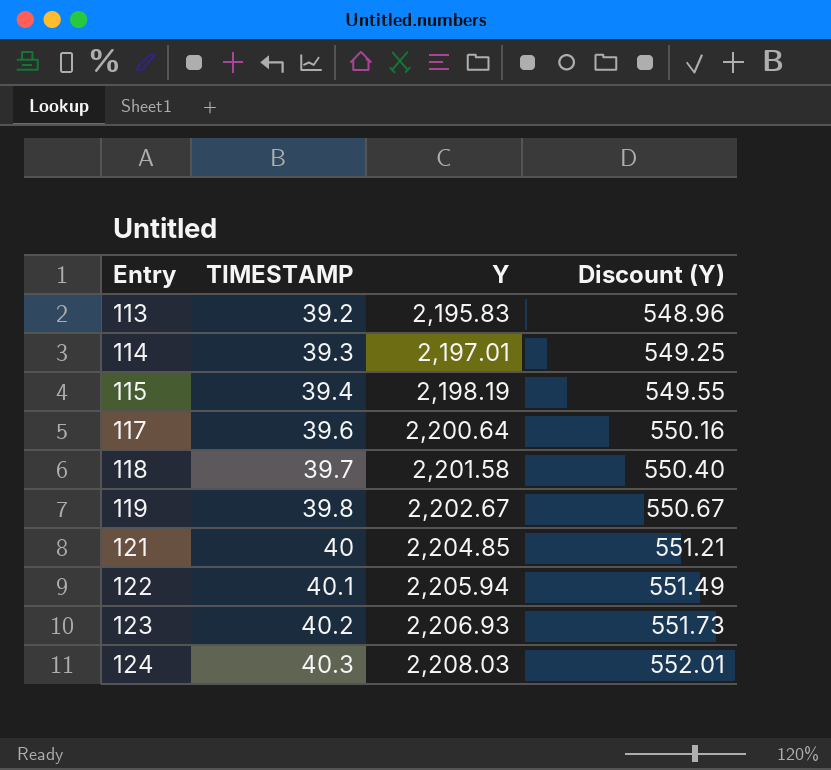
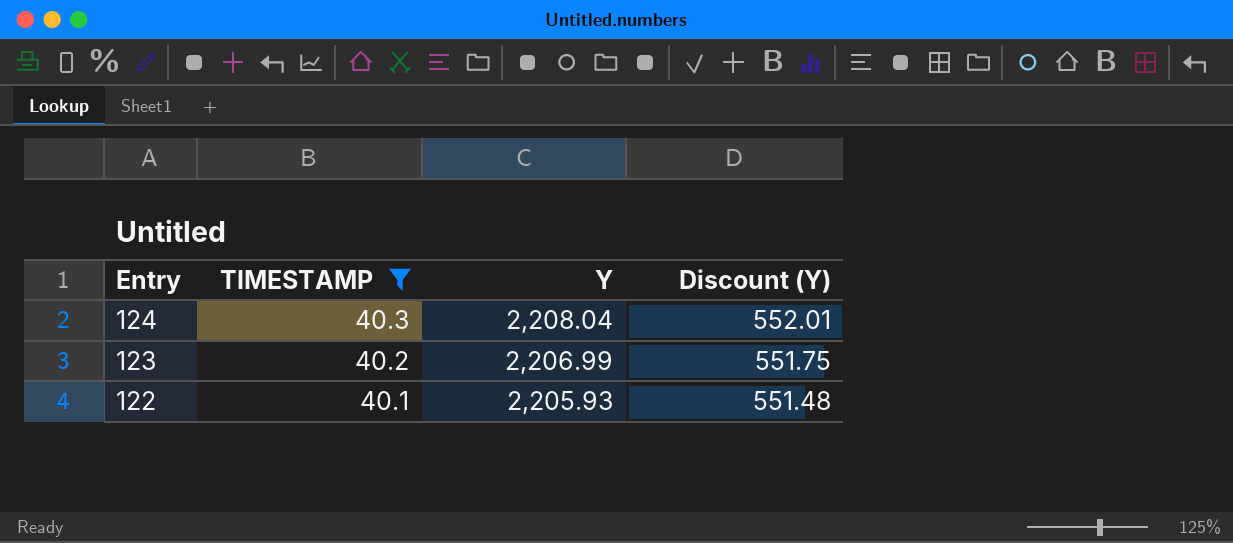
filter: none -> TIMESTAMP >= 40.1
row order: Entry ascending -> Entry descending
124 | Y: 2,208.03 -> 2,208.04
123 | Y: 2,206.93 -> 2,206.99
123 | Discount (Y): 551.73 -> 551.75
122 | Y: 2,205.94 -> 2,205.93
122 | Discount (Y): 551.49 -> 551.48

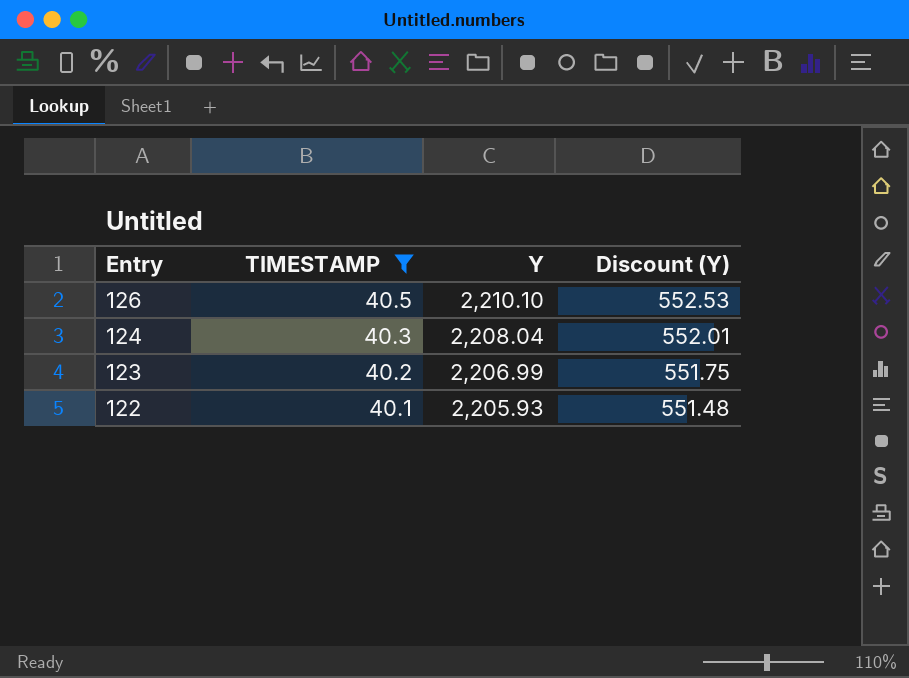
row 126: none -> 40.5 | 2,210.10 | 552.53

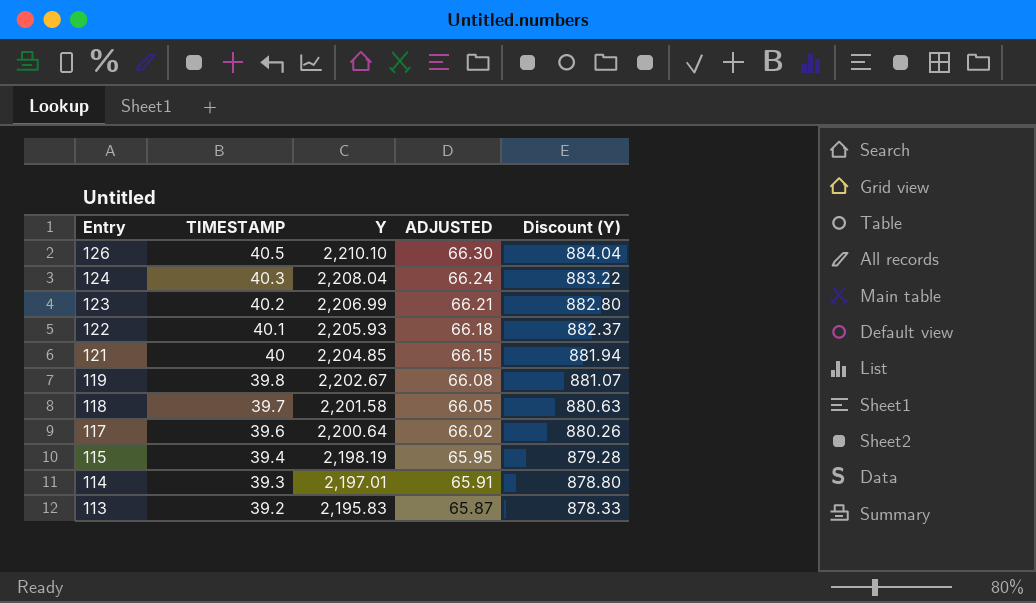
filter: TIMESTAMP >= 40.1 -> none
column ADJUSTED | formula: none -> [Y] * 0.03
column Discount (Y) | formula: [Y] * 0.25 -> [Y] * 0.4

